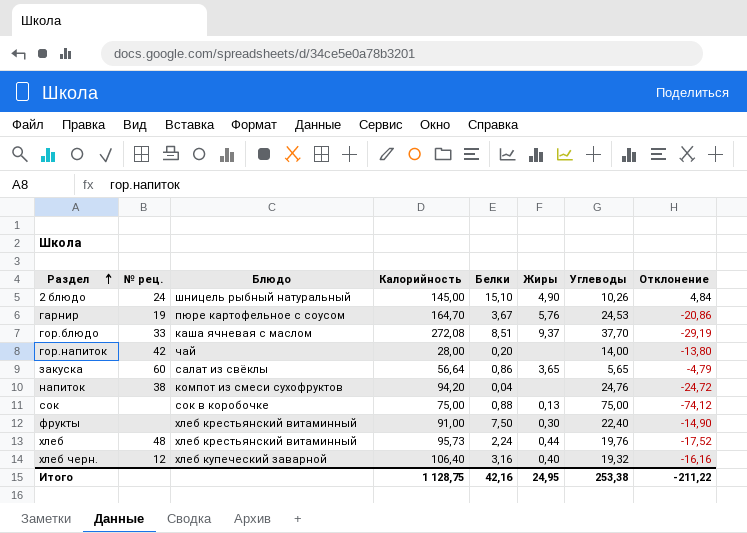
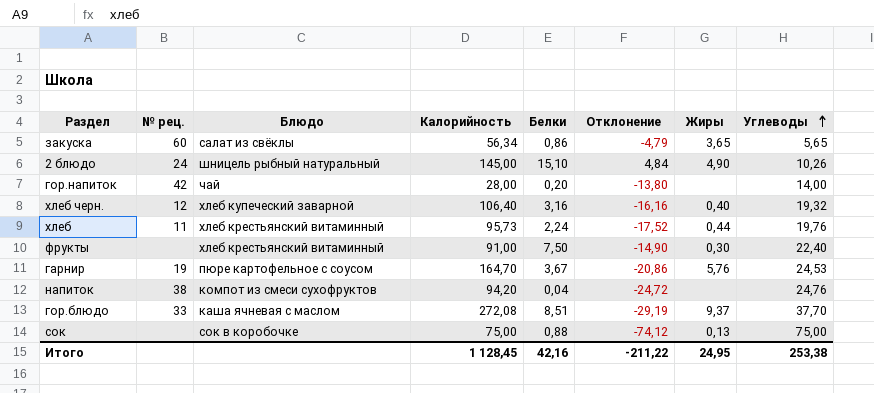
row order: Раздел ascending -> Углеводы ascending
column Отклонение | position: 8 -> 6
закуска | Калорийность: 56,64 -> 56,34
хлеб | № рец.: 48 -> 11
Итого | Калорийность: 1 128,75 -> 1 128,45

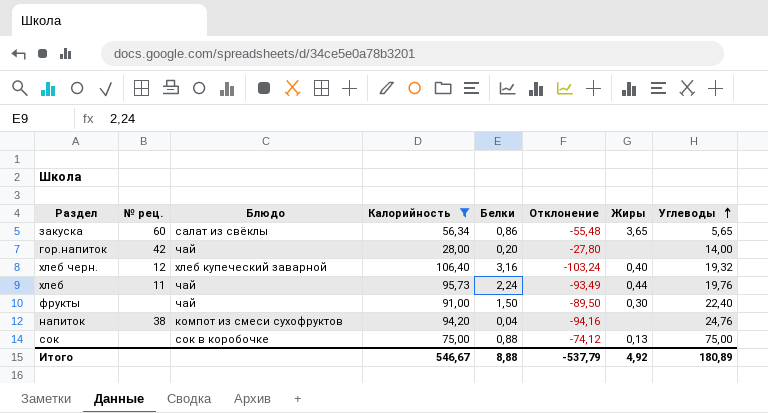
filter: none -> Калорийность <= 106,40
column Отклонение | formula: [Белки] - [Углеводы] -> [Белки] - [Калорийность]
хлеб | Блюдо: хлеб крестьянский витаминный -> чай
фрукты | Блюдо: хлеб крестьянский витаминный -> чай
фрукты | Белки: 7,50 -> 1,50
Итого | Калорийность: 1 128,45 -> 546,67
Итого | Белки: 42,16 -> 8,88
Итого | Отклонение: -211,22 -> -537,79
Итого | Жиры: 24,95 -> 4,92
Итого | Углеводы: 253,38 -> 180,89

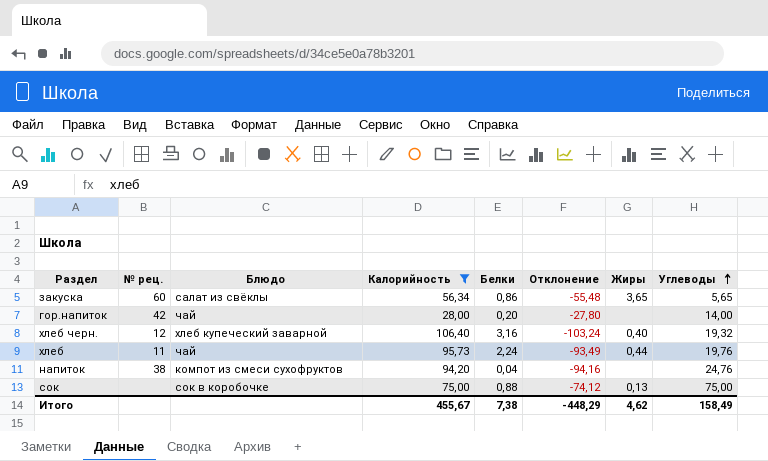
row фрукты: none | чай | 91,00 | 1,50 | -89,50 | 0,30 | 22,40 -> none
Итого | Калорийность: 546,67 -> 455,67
Итого | Белки: 8,88 -> 7,38
Итого | Отклонение: -537,79 -> -448,29
Итого | Жиры: 4,92 -> 4,62
Итого | Углеводы: 180,89 -> 158,49

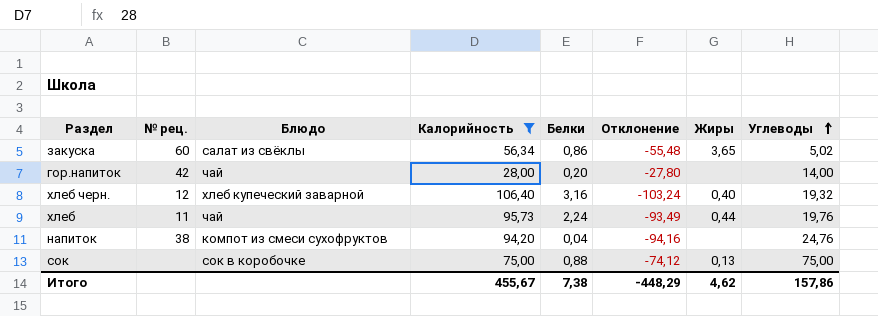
закуска | Углеводы: 5,65 -> 5,02
Итого | Углеводы: 158,49 -> 157,86

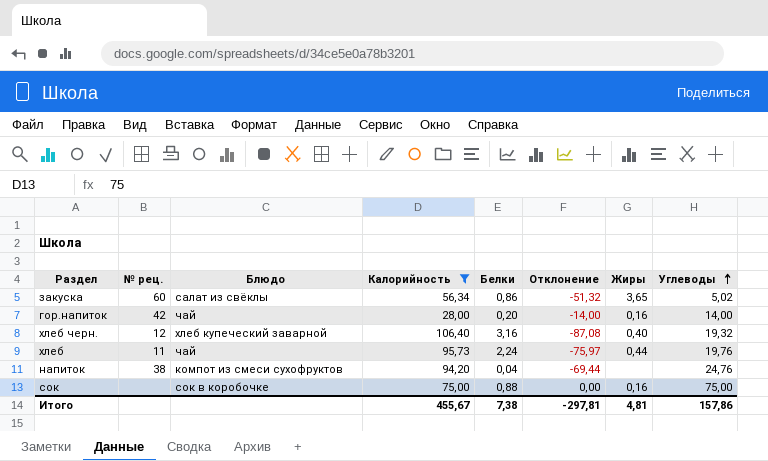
column Отклонение | formula: [Белки] - [Калорийность] -> [Углеводы] - [Калорийность]
гор.напиток | Жиры: none -> 0,16
сок | Жиры: 0,13 -> 0,16
Итого | Отклонение: -448,29 -> -297,81
Итого | Жиры: 4,62 -> 4,81

